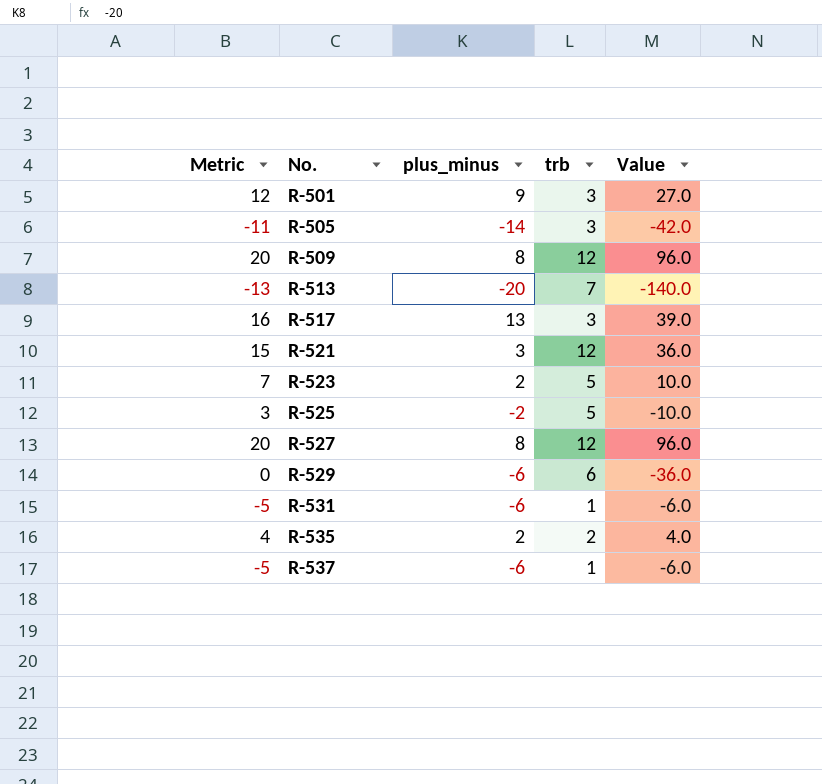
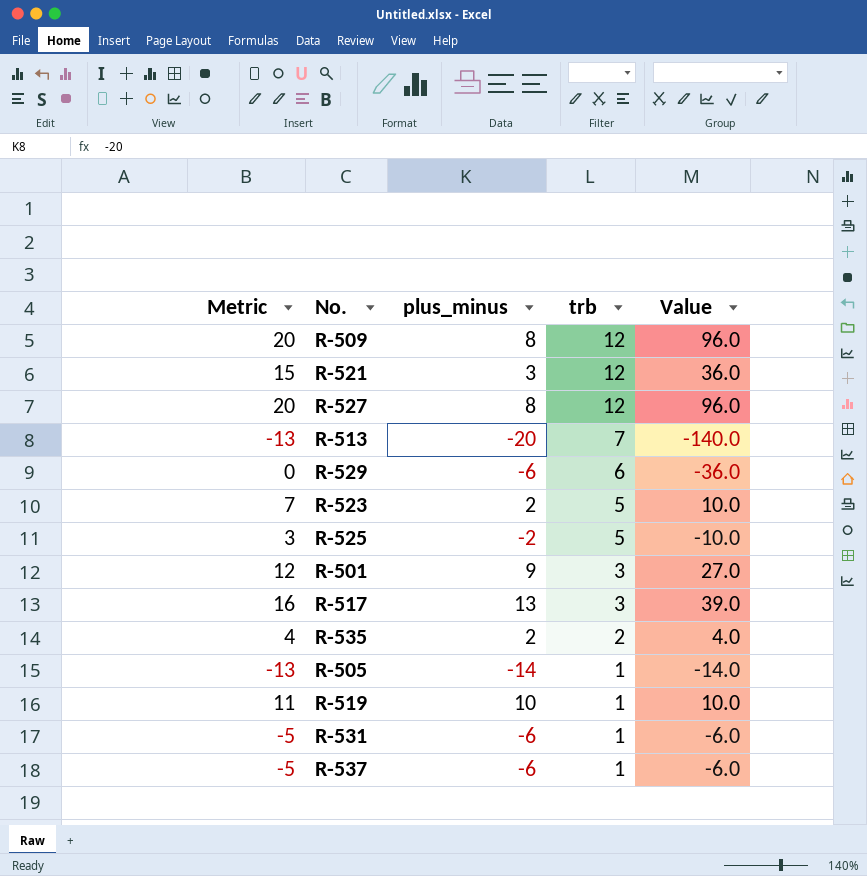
row order: No. ascending -> trb descending
R-505 | Metric: -11 -> -13
R-505 | trb: 3 -> 1
R-505 | Value: -42.0 -> -14.0
row R-519: none -> 11 | 10 | 1 | 10.0

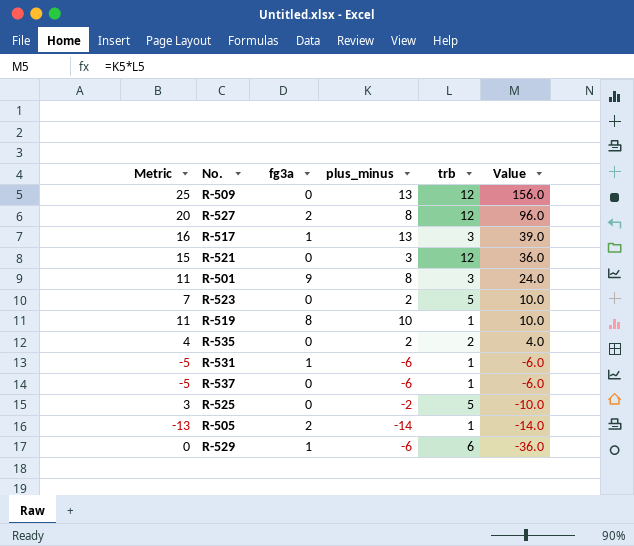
row order: trb descending -> Value descending
column fg3a | position: none -> 3
row R-513: -13 | -20 | 7 | -140.0 -> none
R-509 | Metric: 20 -> 25
R-509 | plus_minus: 8 -> 13
R-509 | Value: 96.0 -> 156.0
R-501 | Metric: 12 -> 11
R-501 | plus_minus: 9 -> 8
R-501 | Value: 27.0 -> 24.0

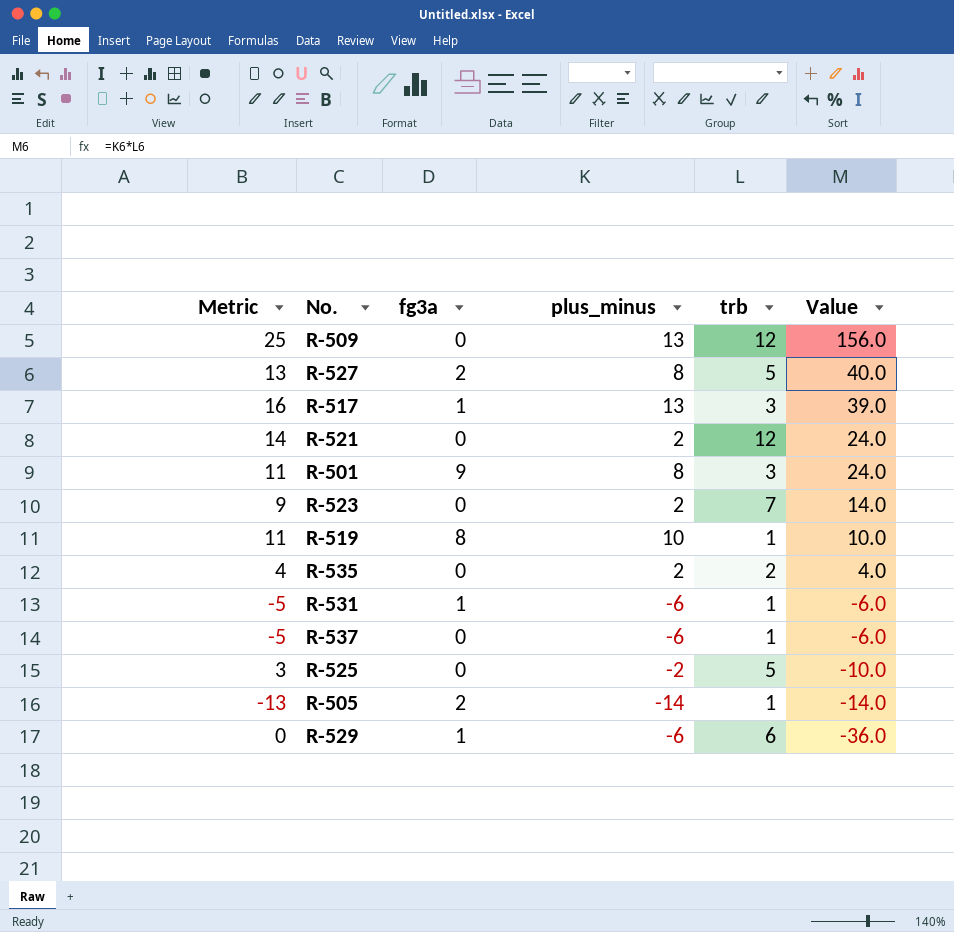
R-527 | Metric: 20 -> 13
R-527 | trb: 12 -> 5
R-527 | Value: 96.0 -> 40.0
R-521 | Metric: 15 -> 14
R-521 | plus_minus: 3 -> 2
R-521 | Value: 36.0 -> 24.0
R-523 | Metric: 7 -> 9
R-523 | trb: 5 -> 7
R-523 | Value: 10.0 -> 14.0

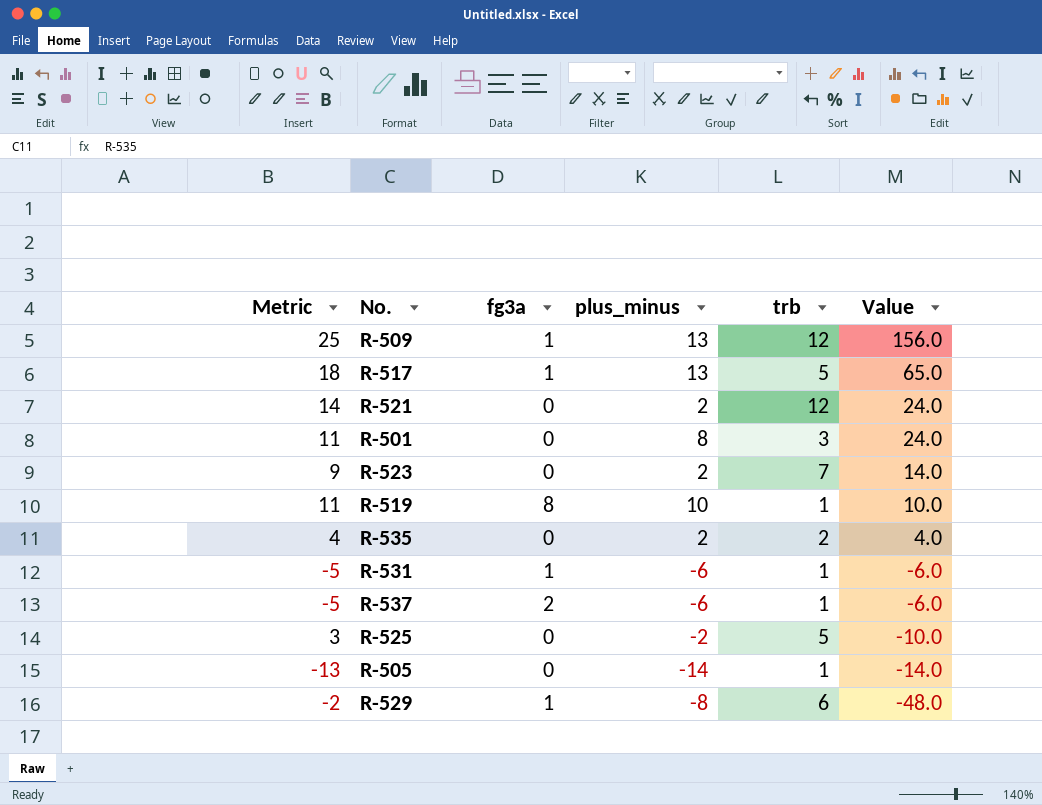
row R-527: 13 | 2 | 8 | 5 | 40.0 -> none
R-509 | fg3a: 0 -> 1
R-517 | Metric: 16 -> 18
R-517 | trb: 3 -> 5
R-517 | Value: 39.0 -> 65.0
R-501 | fg3a: 9 -> 0
R-537 | fg3a: 0 -> 2
R-505 | fg3a: 2 -> 0
R-529 | Metric: 0 -> -2
R-529 | plus_minus: -6 -> -8
R-529 | Value: -36.0 -> -48.0

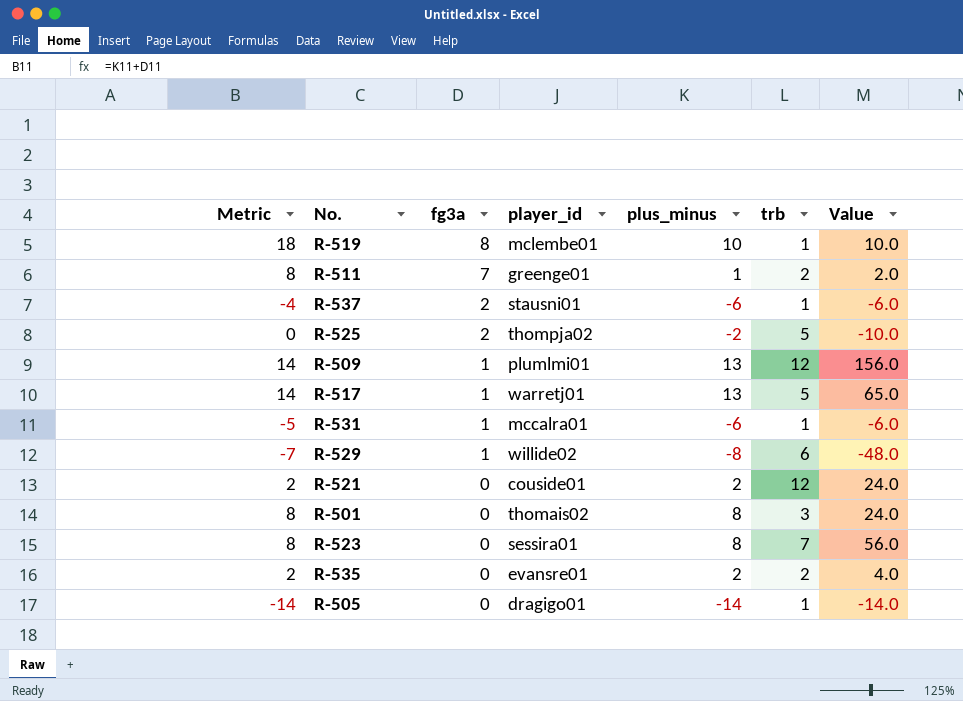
row order: Value descending -> fg3a descending
column Metric | formula: [plus_minus] + [trb] -> [fg3a] + [plus_minus]
column player_id | position: none -> 4
row R-511: none -> 8 | 7 | greenge01 | 1 | 2 | 2.0
R-525 | fg3a: 0 -> 2
R-523 | plus_minus: 2 -> 8
R-523 | Value: 14.0 -> 56.0

